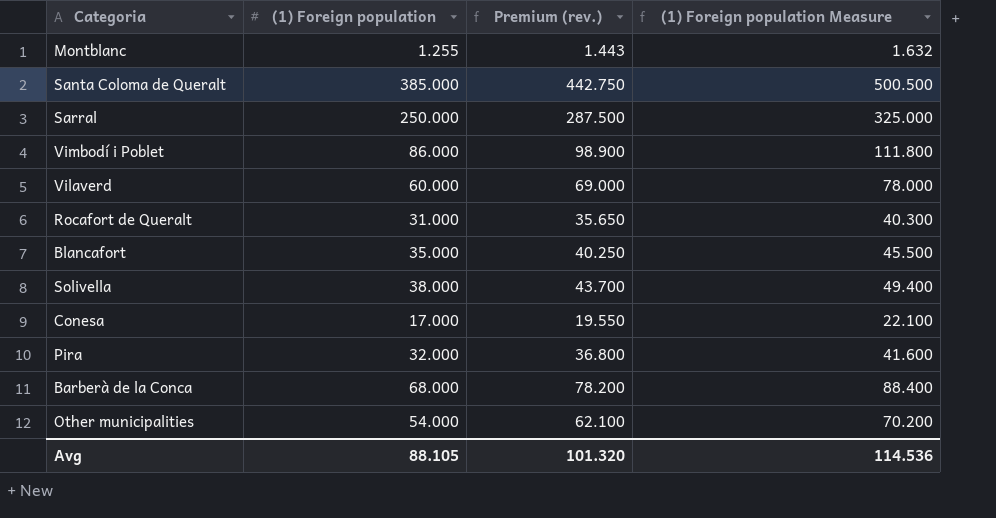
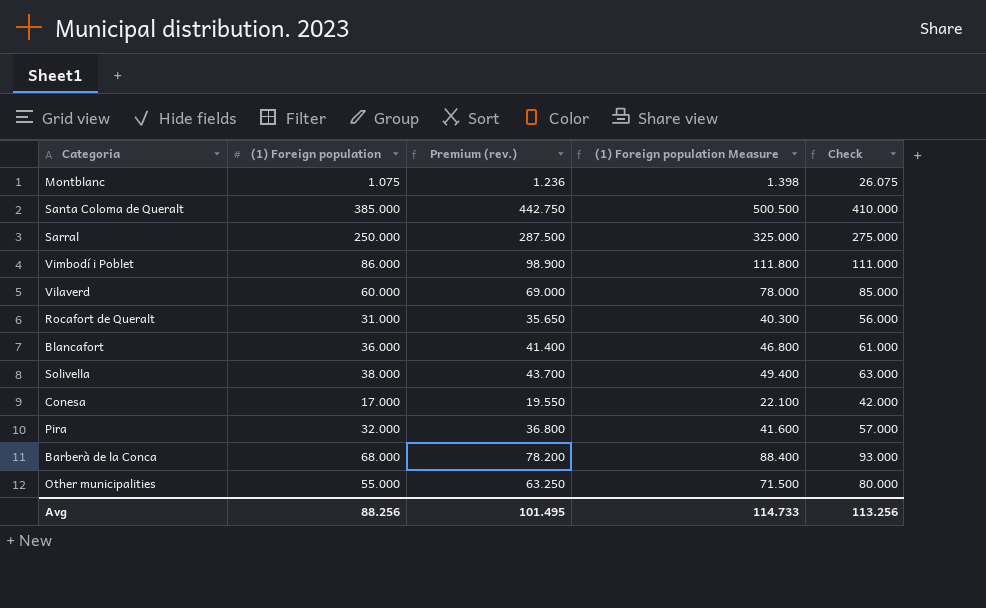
column Check | formula: none -> [(1) Foreign population] + 25
Montblanc | (1) Foreign population: 1.255 -> 1.075
Montblanc | Premium (rev.): 1.443 -> 1.236
Montblanc | (1) Foreign population Measure: 1.632 -> 1.398
Blancafort | (1) Foreign population: 35.000 -> 36.000
Blancafort | Premium (rev.): 40.250 -> 41.400
Blancafort | (1) Foreign population Measure: 45.500 -> 46.800
Other municipalities | (1) Foreign population: 54.000 -> 55.000
Other municipalities | Premium (rev.): 62.100 -> 63.250
Other municipalities | (1) Foreign population Measure: 70.200 -> 71.500
Avg | (1) Foreign population: 88.105 -> 88.256
Avg | Premium (rev.): 101.320 -> 101.495
Avg | (1) Foreign population Measure: 114.536 -> 114.733

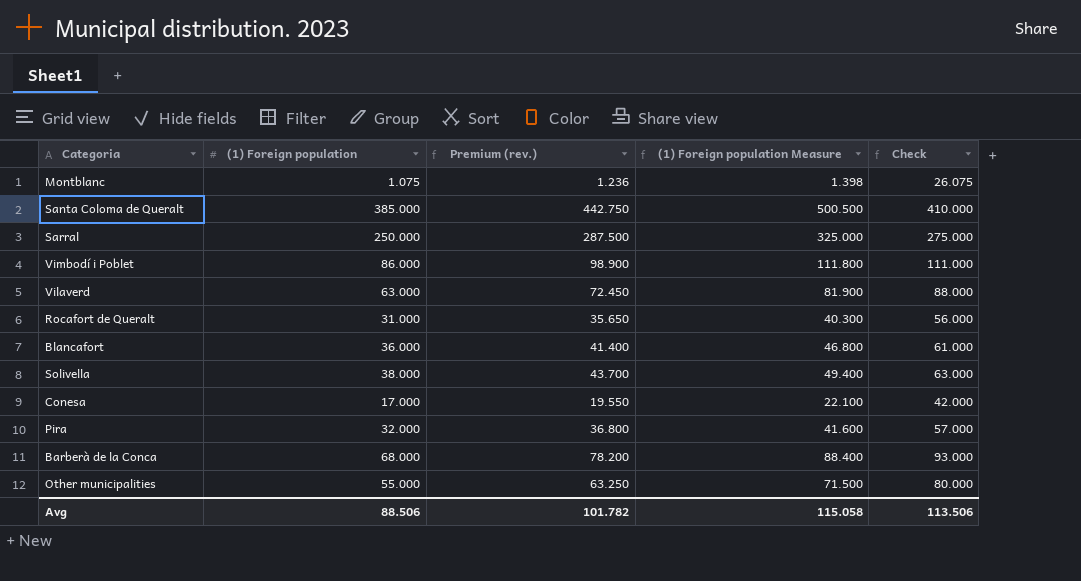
Vilaverd | (1) Foreign population: 60.000 -> 63.000
Vilaverd | Premium (rev.): 69.000 -> 72.450
Vilaverd | (1) Foreign population Measure: 78.000 -> 81.900
Vilaverd | Check: 85.000 -> 88.000
Avg | (1) Foreign population: 88.256 -> 88.506
Avg | Premium (rev.): 101.495 -> 101.782
Avg | (1) Foreign population Measure: 114.733 -> 115.058
Avg | Check: 113.256 -> 113.506

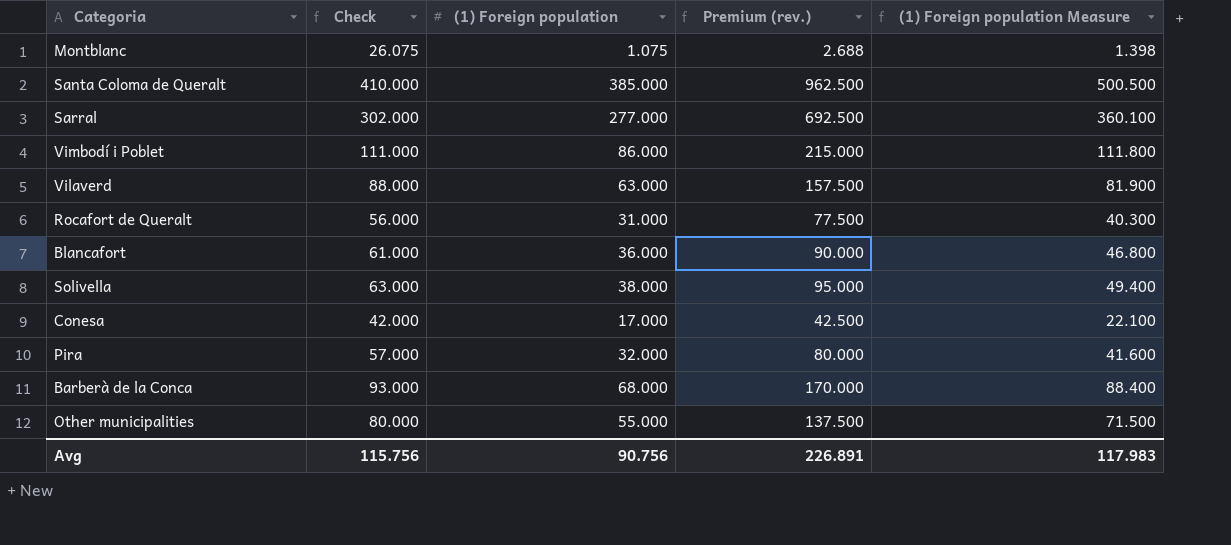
column Check | position: 5 -> 2
column Premium (rev.) | formula: [(1) Foreign population] * 1.15 -> [(1) Foreign population] * 2.5
Sarral | Check: 275.000 -> 302.000
Sarral | (1) Foreign population: 250.000 -> 277.000
Sarral | (1) Foreign population Measure: 325.000 -> 360.100
Avg | Check: 113.506 -> 115.756
Avg | (1) Foreign population: 88.506 -> 90.756
Avg | Premium (rev.): 101.782 -> 226.891
Avg | (1) Foreign population Measure: 115.058 -> 117.983

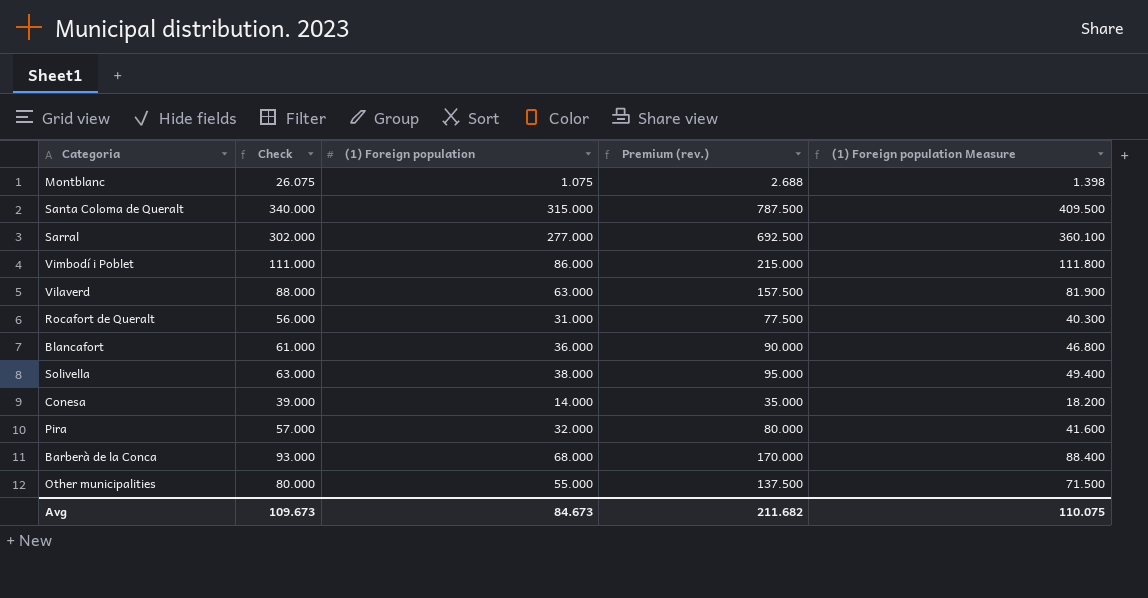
Santa Coloma de Queralt | Check: 410.000 -> 340.000
Santa Coloma de Queralt | (1) Foreign population: 385.000 -> 315.000
Santa Coloma de Queralt | Premium (rev.): 962.500 -> 787.500
Santa Coloma de Queralt | (1) Foreign population Measure: 500.500 -> 409.500
Conesa | Check: 42.000 -> 39.000
Conesa | (1) Foreign population: 17.000 -> 14.000
Conesa | Premium (rev.): 42.500 -> 35.000
Conesa | (1) Foreign population Measure: 22.100 -> 18.200
Avg | Check: 115.756 -> 109.673
Avg | (1) Foreign population: 90.756 -> 84.673
Avg | Premium (rev.): 226.891 -> 211.682
Avg | (1) Foreign population Measure: 117.983 -> 110.075

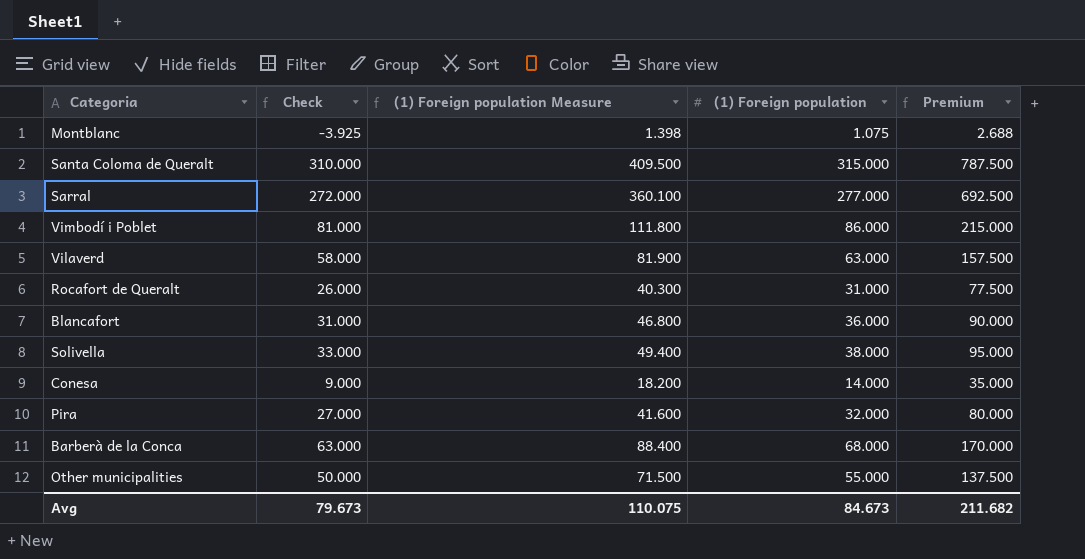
column Check | formula: [(1) Foreign population] + 25 -> [(1) Foreign population] - 5
column (1) Foreign population Measure | position: 5 -> 3
column name: Premium (rev.) -> Premium
Avg | Check: 109.673 -> 79.673

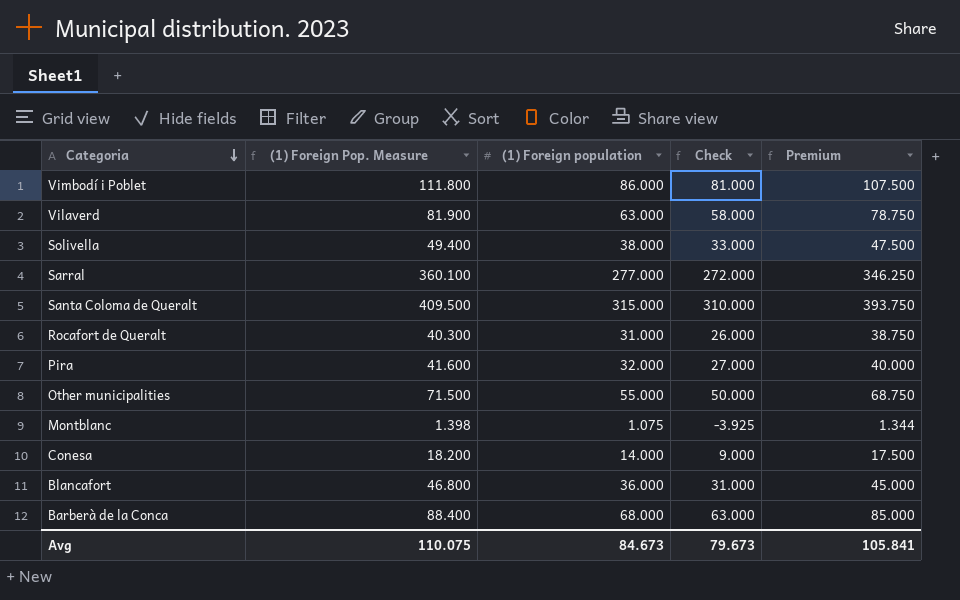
row order: none -> Categoria descending
column name: (1) Foreign population Measure -> (1) Foreign Pop. Measure
column Check | position: 2 -> 4
column Premium | formula: [(1) Foreign population] * 2.5 -> [(1) Foreign population] * 1.25
Avg | Premium: 211.682 -> 105.841

